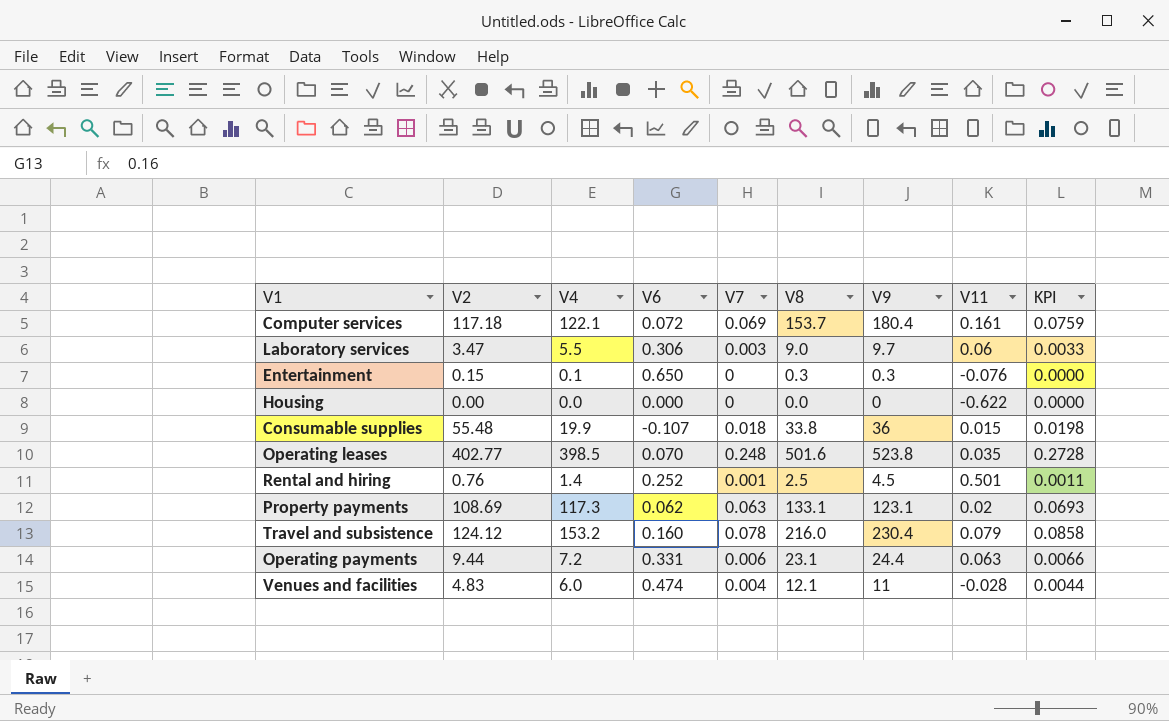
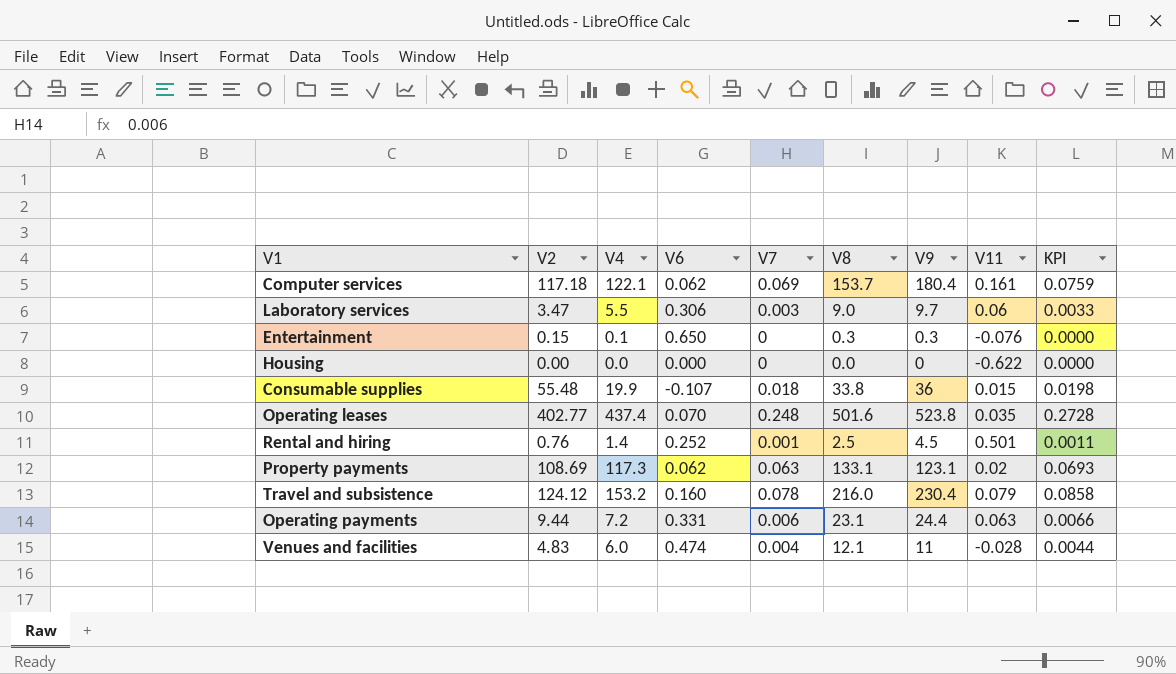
Computer services | V6: 0.072 -> 0.062
Operating leases | V4: 398.5 -> 437.4

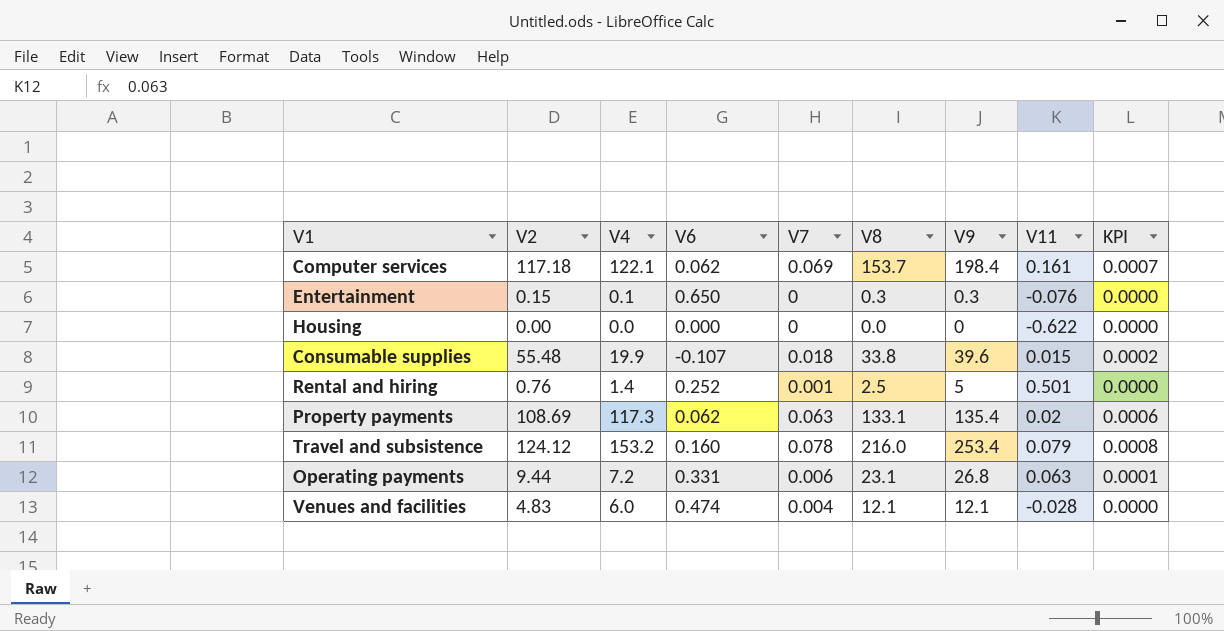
column KPI | formula: [V7] * 1.1 -> [V7] * 0.01
row Laboratory services: 3.47 | 5.5 | 0.306 | 0.003 | 9.0 | 9.7 | 0.06 | 0.0033 -> none
row Operating leases: 402.77 | 437.4 | 0.070 | 0.248 | 501.6 | 523.8 | 0.035 | 0.2728 -> none
Computer services | V9: 180.4 -> 198.4
Consumable supplies | V9: 36 -> 39.6
Rental and hiring | V9: 4.5 -> 5
Property payments | V9: 123.1 -> 135.4
Travel and subsistence | V9: 230.4 -> 253.4
Operating payments | V9: 24.4 -> 26.8
Venues and facilities | V9: 11 -> 12.1

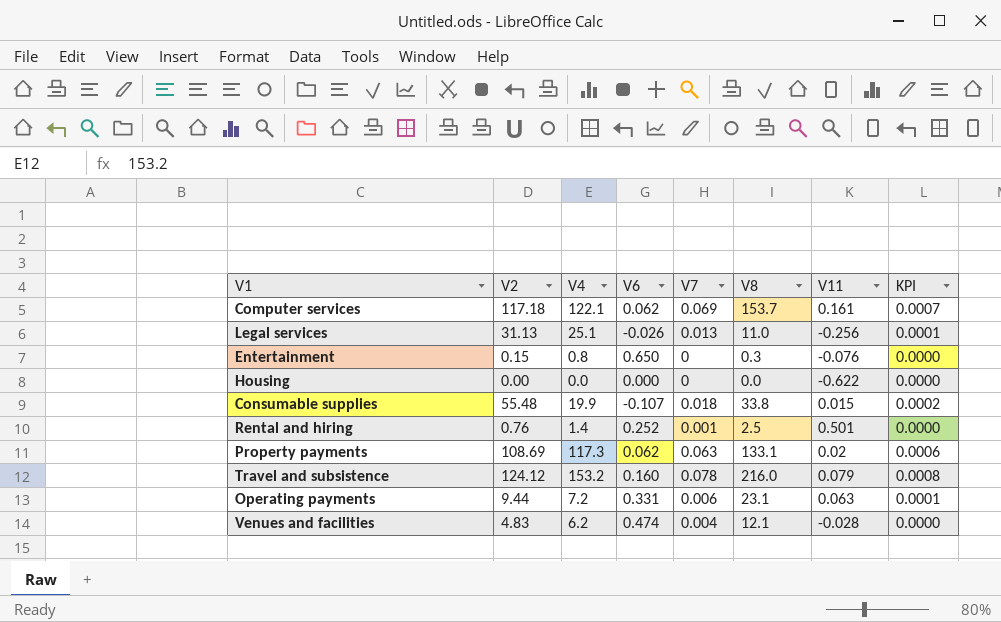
column V9 | position: 7 -> none
row Legal services: none -> 31.13 | 25.1 | -0.026 | 0.013 | 11.0 | -0.256 | 0.0001
Entertainment | V4: 0.1 -> 0.8
Venues and facilities | V4: 6.0 -> 6.2

